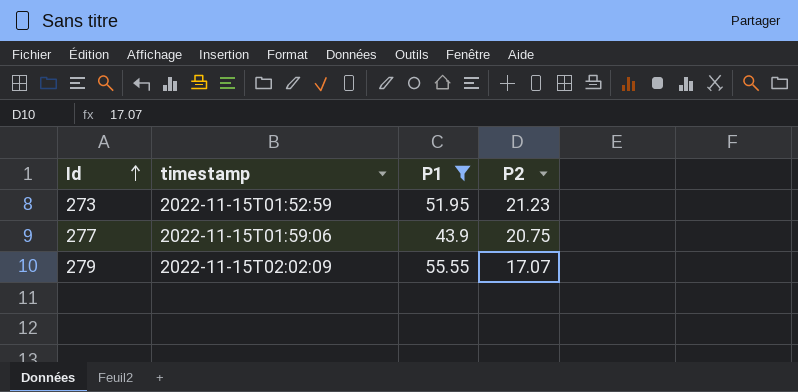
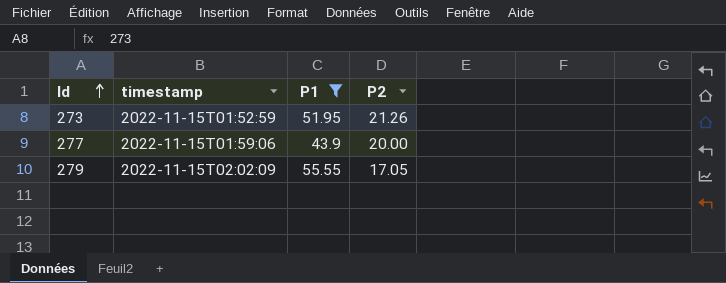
273 | P2: 21.23 -> 21.26
277 | P2: 20.75 -> 20.00
279 | P2: 17.07 -> 17.05

